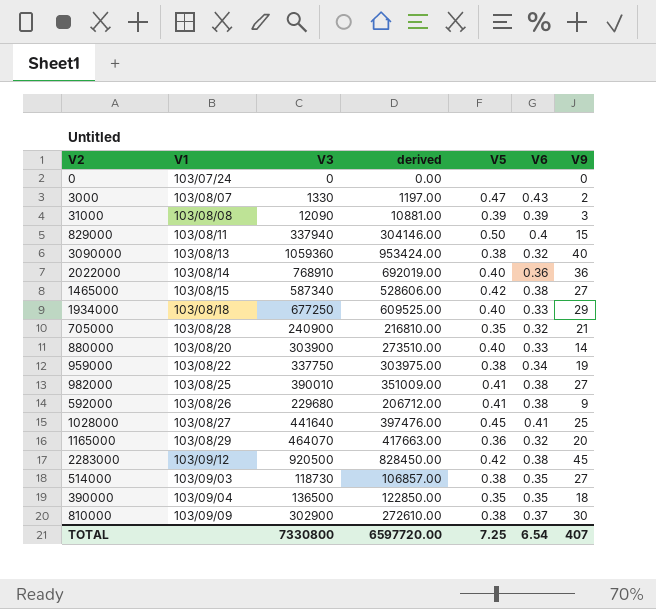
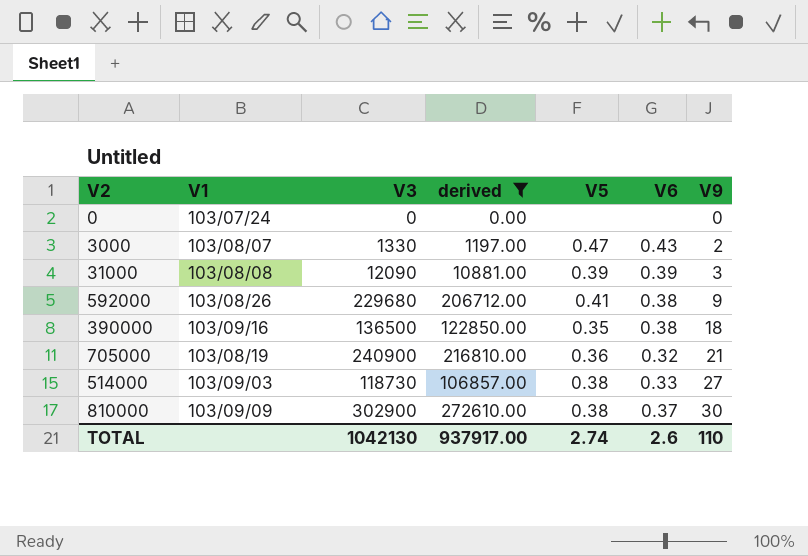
filter: none -> derived <= 272610.00
row order: none -> V9 ascending
390000 | V1: 103/09/04 -> 103/09/16
390000 | V6: 0.35 -> 0.38
705000 | V1: 103/08/28 -> 103/08/19
705000 | V5: 0.35 -> 0.36
514000 | V6: 0.35 -> 0.33
TOTAL | V3: 7330800 -> 1042130
TOTAL | derived: 6597720.00 -> 937917.00
TOTAL | V5: 7.25 -> 2.74
TOTAL | V6: 6.54 -> 2.6
TOTAL | V9: 407 -> 110

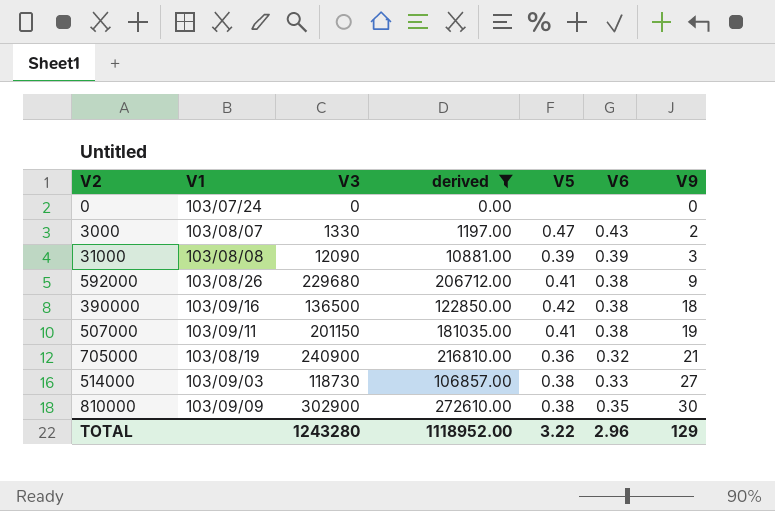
390000 | V5: 0.35 -> 0.42
row 507000: none -> 103/09/11 | 201150 | 181035.00 | 0.41 | 0.38 | 19
810000 | V6: 0.37 -> 0.35
TOTAL | V3: 1042130 -> 1243280
TOTAL | derived: 937917.00 -> 1118952.00
TOTAL | V5: 2.74 -> 3.22
TOTAL | V6: 2.6 -> 2.96
TOTAL | V9: 110 -> 129

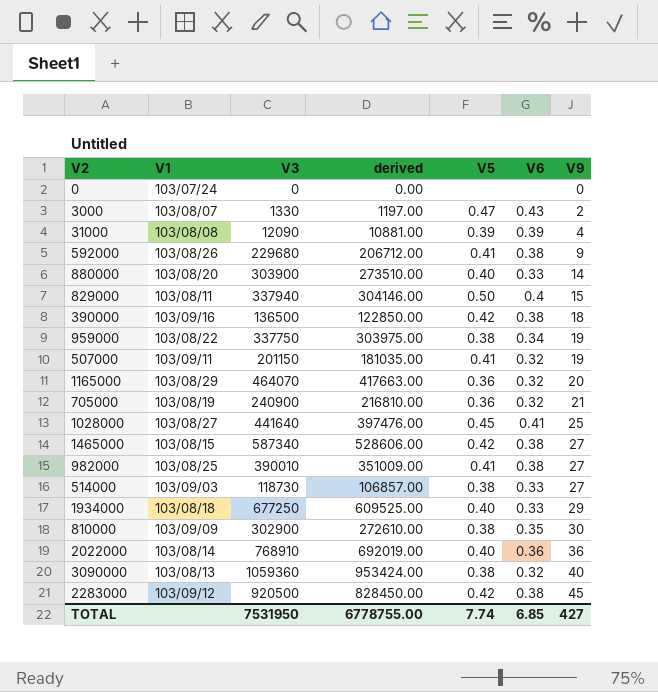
filter: derived <= 272610.00 -> none
31000 | V9: 3 -> 4
507000 | V6: 0.38 -> 0.32
TOTAL | V3: 1243280 -> 7531950
TOTAL | derived: 1118952.00 -> 6778755.00
TOTAL | V5: 3.22 -> 7.74
TOTAL | V6: 2.96 -> 6.85
TOTAL | V9: 129 -> 427

